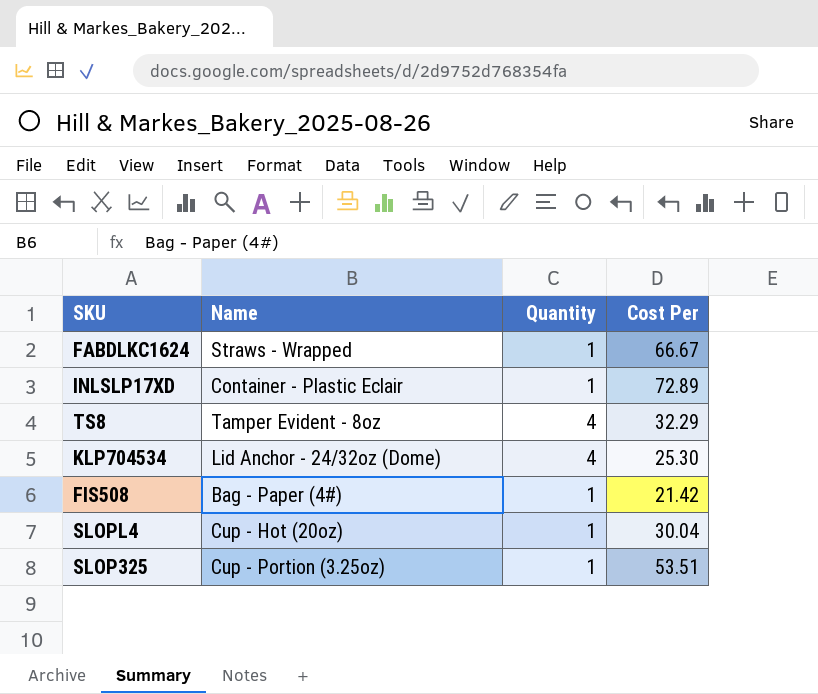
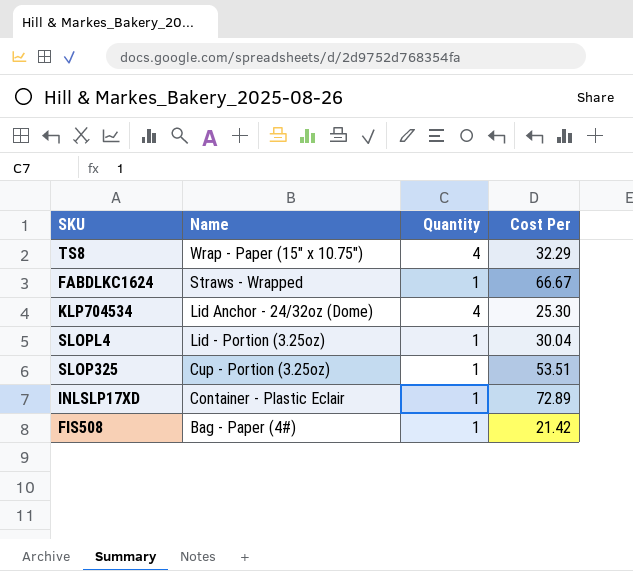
row order: none -> Name descending
TS8 | Name: Tamper Evident - 8oz -> Wrap - Paper (15" x 10.75")
SLOPL4 | Name: Cup - Hot (20oz) -> Lid - Portion (3.25oz)

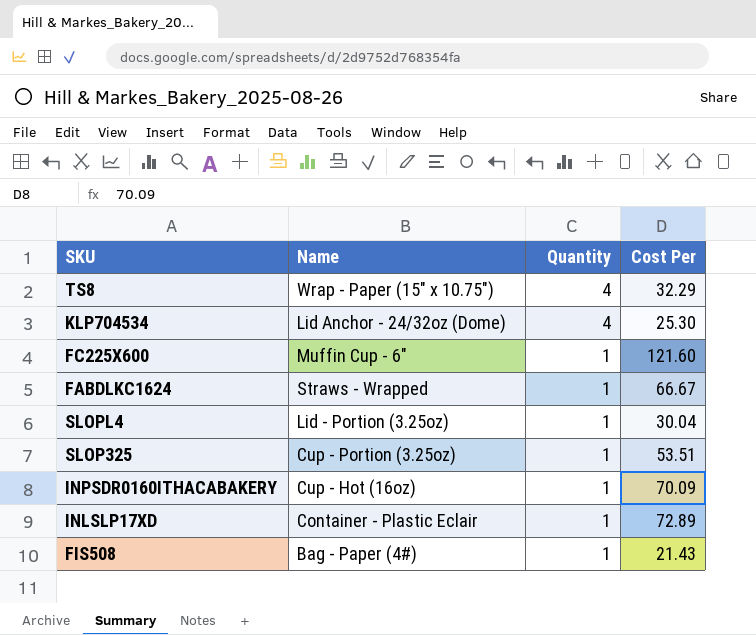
row order: Name descending -> Quantity descending
row FC225X600: none -> Muffin Cup - 6" | 1 | 121.60
row INPSDR0160ITHACABAKERY: none -> Cup - Hot (16oz) | 1 | 70.09
FIS508 | Cost Per: 21.42 -> 21.43

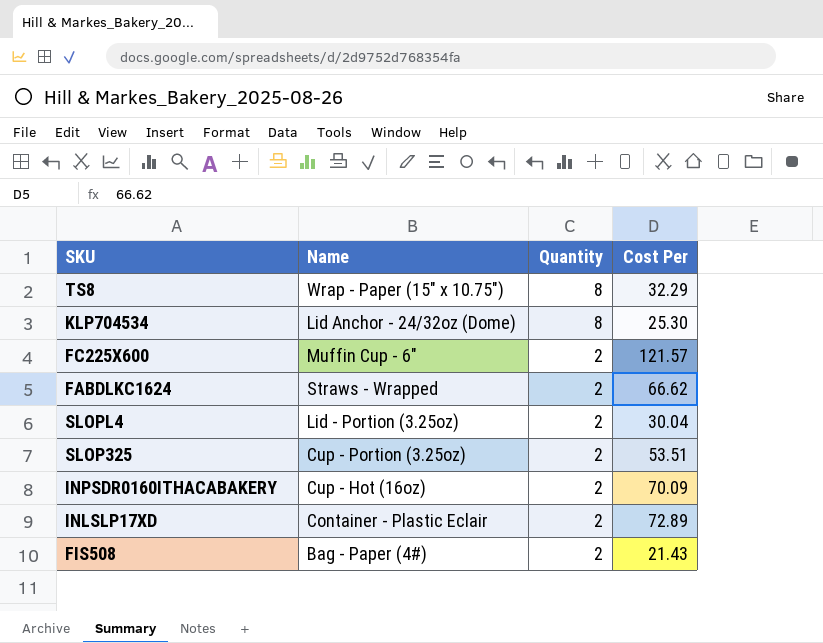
TS8 | Quantity: 4 -> 8
KLP704534 | Quantity: 4 -> 8
FC225X600 | Quantity: 1 -> 2
FC225X600 | Cost Per: 121.60 -> 121.57
FABDLKC1624 | Quantity: 1 -> 2
FABDLKC1624 | Cost Per: 66.67 -> 66.62
SLOPL4 | Quantity: 1 -> 2
SLOP325 | Quantity: 1 -> 2
INPSDR0160ITHACABAKERY | Quantity: 1 -> 2
INLSLP17XD | Quantity: 1 -> 2
FIS508 | Quantity: 1 -> 2

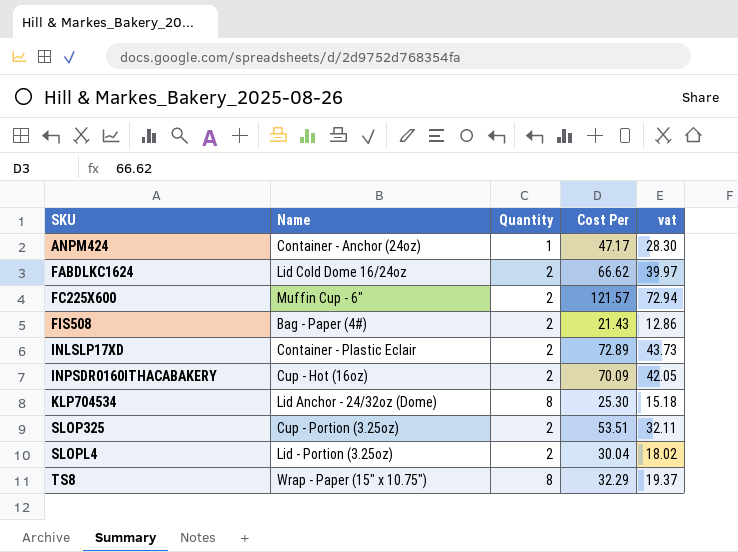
row order: Quantity descending -> SKU ascending
column vat | formula: none -> [Cost Per] * 0.6
row ANPM424: none -> Container - Anchor (24oz) | 1 | 47.17 | 28.30
FABDLKC1624 | Name: Straws - Wrapped -> Lid Cold Dome 16/24oz

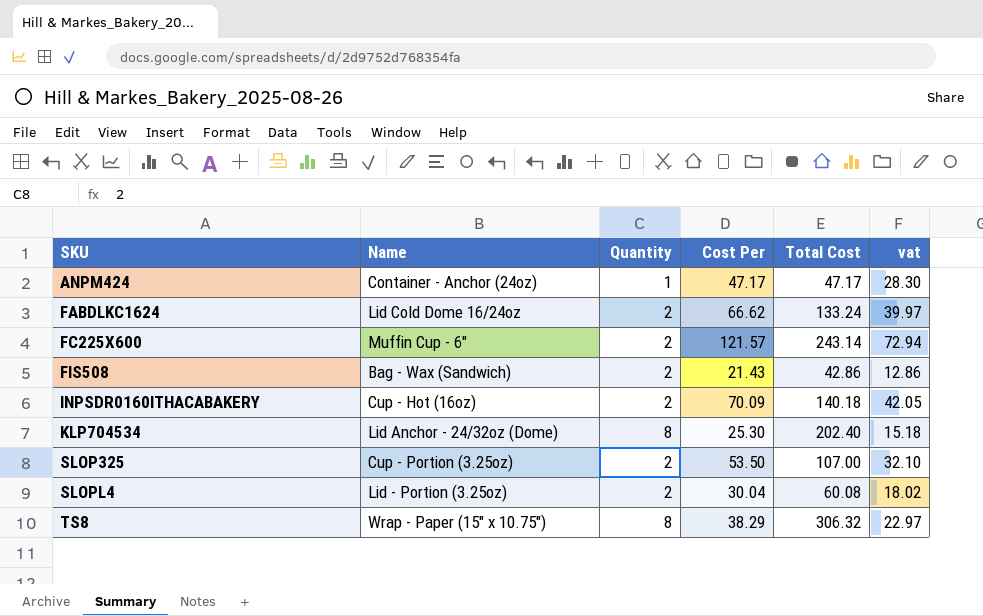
column Total Cost | formula: none -> [Quantity] * [Cost Per]
row INLSLP17XD: Container - Plastic Eclair | 2 | 72.89 | 43.73 -> none
FIS508 | Name: Bag - Paper (4#) -> Bag - Wax (Sandwich)
SLOP325 | Cost Per: 53.51 -> 53.50
SLOP325 | vat: 32.11 -> 32.10
TS8 | Cost Per: 32.29 -> 38.29
TS8 | vat: 19.37 -> 22.97

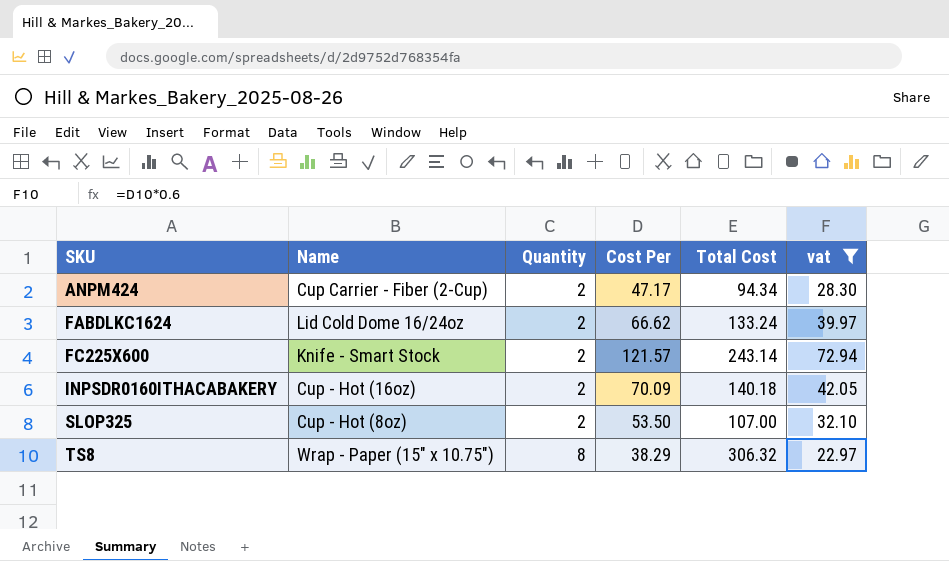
filter: none -> vat >= 22.97
ANPM424 | Name: Container - Anchor (24oz) -> Cup Carrier - Fiber (2-Cup)
ANPM424 | Quantity: 1 -> 2
ANPM424 | Total Cost: 47.17 -> 94.34
FC225X600 | Name: Muffin Cup - 6" -> Knife - Smart Stock
SLOP325 | Name: Cup - Portion (3.25oz) -> Cup - Hot (8oz)

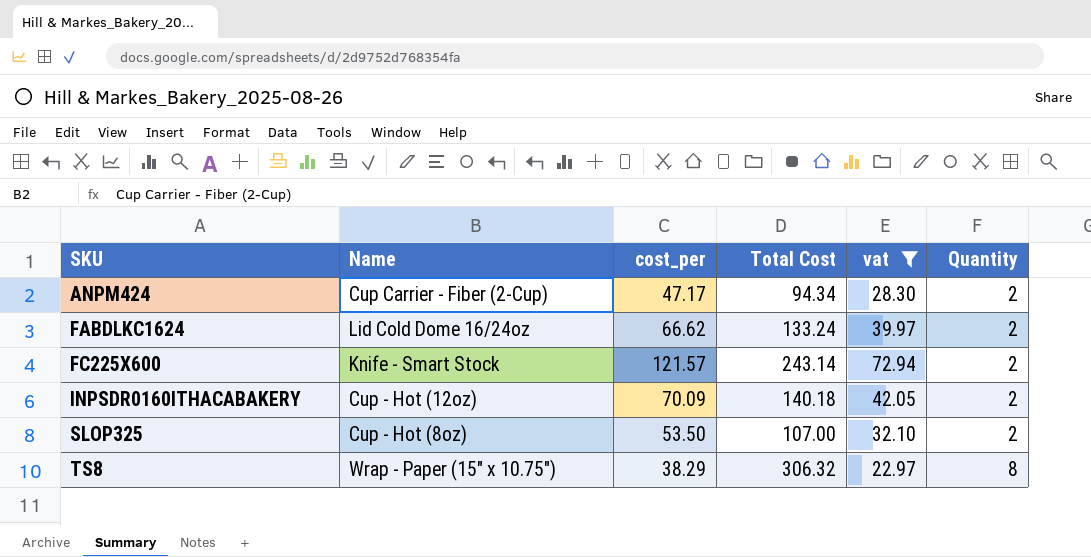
column name: Cost Per -> cost_per
column Quantity | position: 3 -> 6
INPSDR0160ITHACABAKERY | Name: Cup - Hot (16oz) -> Cup - Hot (12oz)

